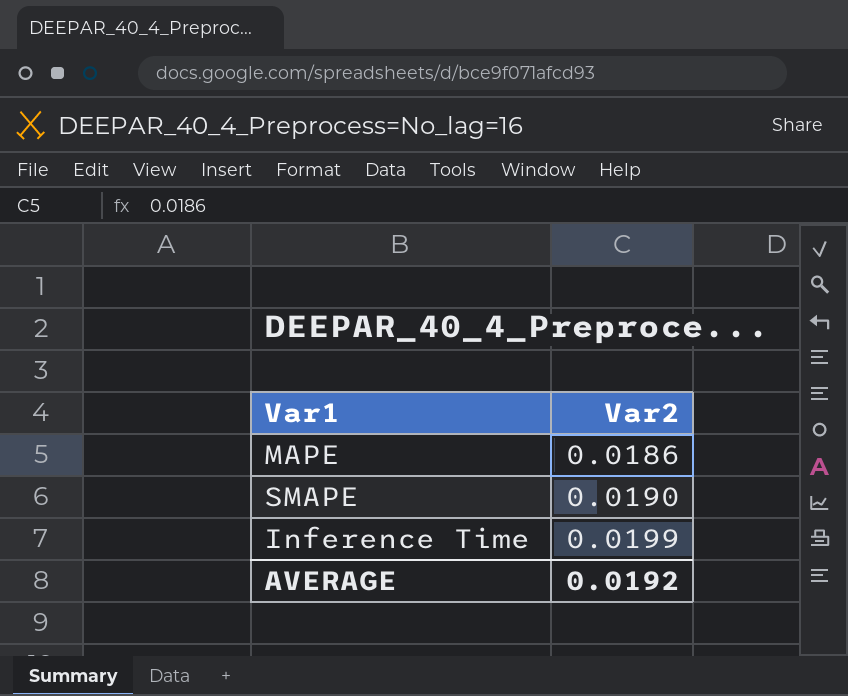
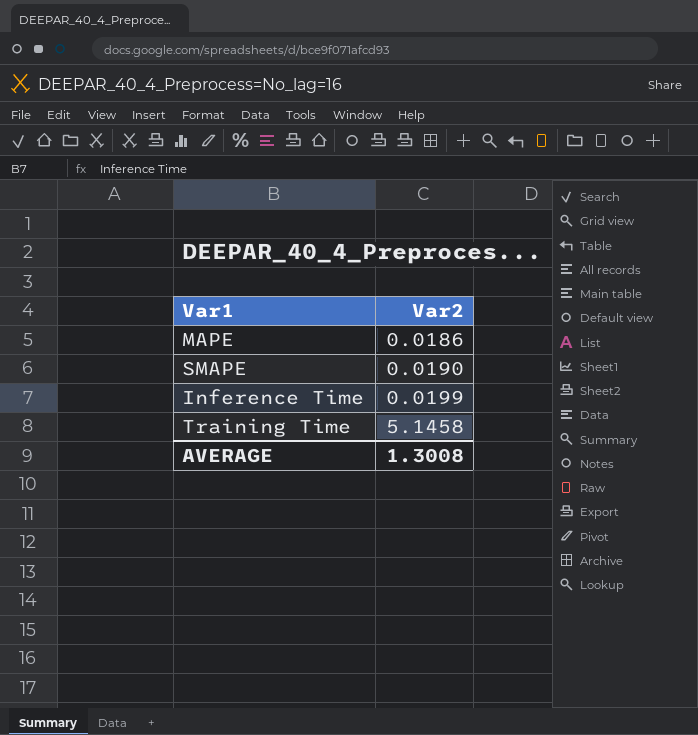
row Training Time: none -> 5.1458
AVERAGE | Var2: 0.0192 -> 1.3008

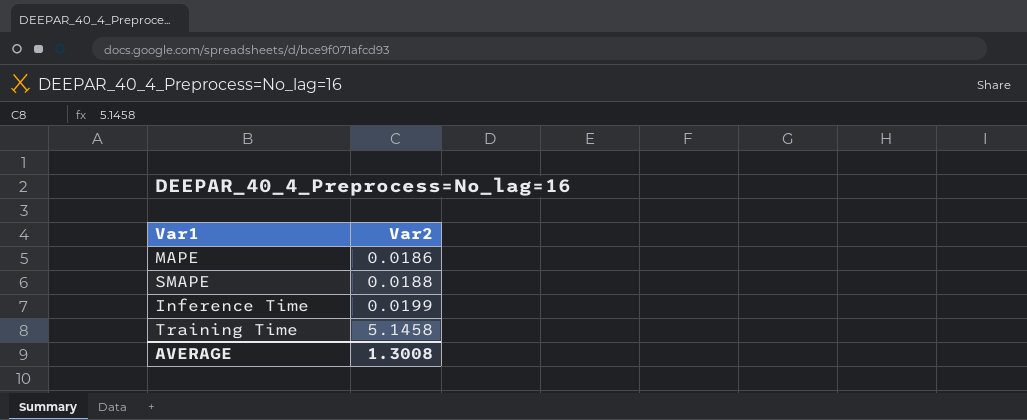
SMAPE | Var2: 0.0190 -> 0.0188

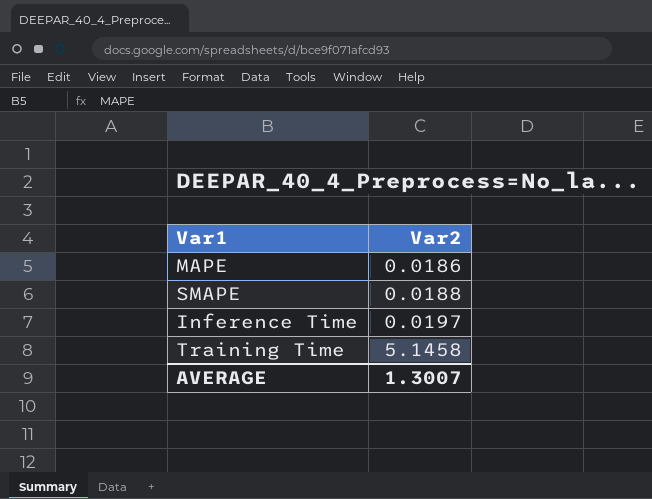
Inference Time | Var2: 0.0199 -> 0.0197
AVERAGE | Var2: 1.3008 -> 1.3007

